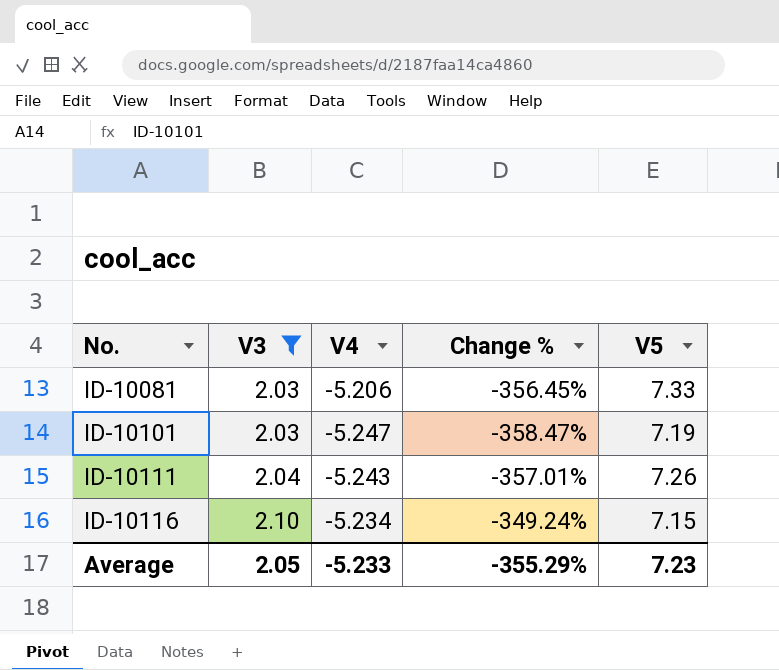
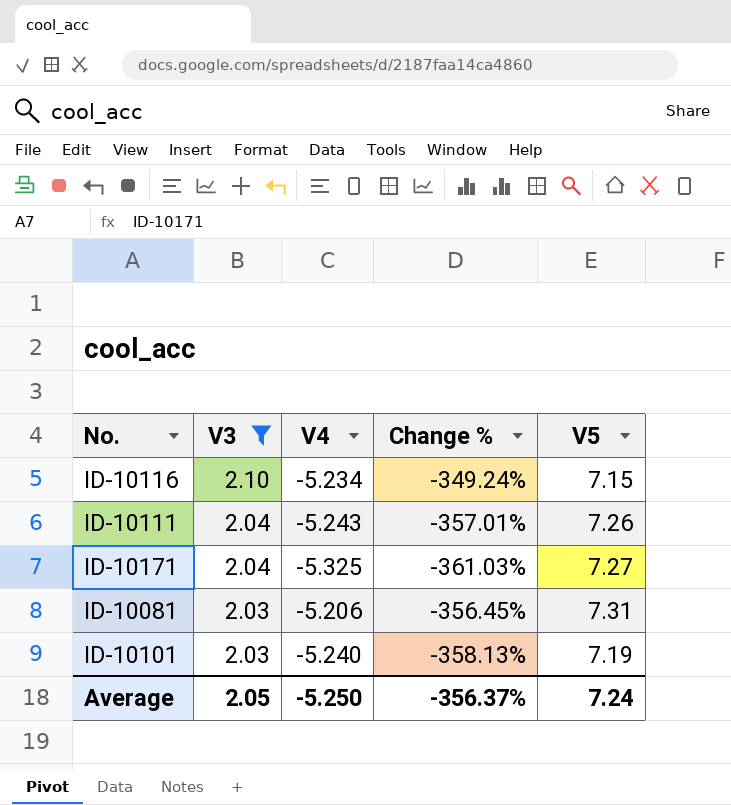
row order: No. ascending -> V3 descending
row ID-10171: none -> 2.04 | -5.325 | -361.03% | 7.27
ID-10081 | V5: 7.33 -> 7.31
ID-10101 | V4: -5.247 -> -5.240
ID-10101 | Change %: -358.47% -> -358.13%
Average | V4: -5.233 -> -5.250
Average | Change %: -355.29% -> -356.37%
Average | V5: 7.23 -> 7.24

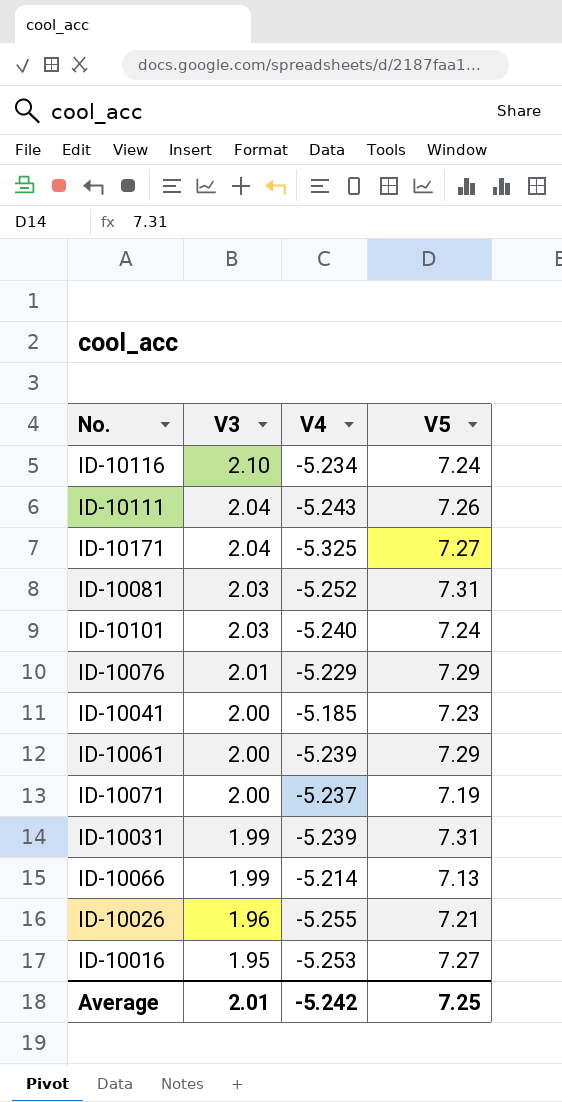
filter: V3 >= 2.03 -> none
column Change % | formula: ([V4] - [V3]) / [V3] -> none
ID-10116 | V5: 7.15 -> 7.24
ID-10081 | V4: -5.206 -> -5.252
ID-10101 | V5: 7.19 -> 7.24
Average | V3: 2.05 -> 2.01
Average | V4: -5.250 -> -5.242
Average | V5: 7.24 -> 7.25

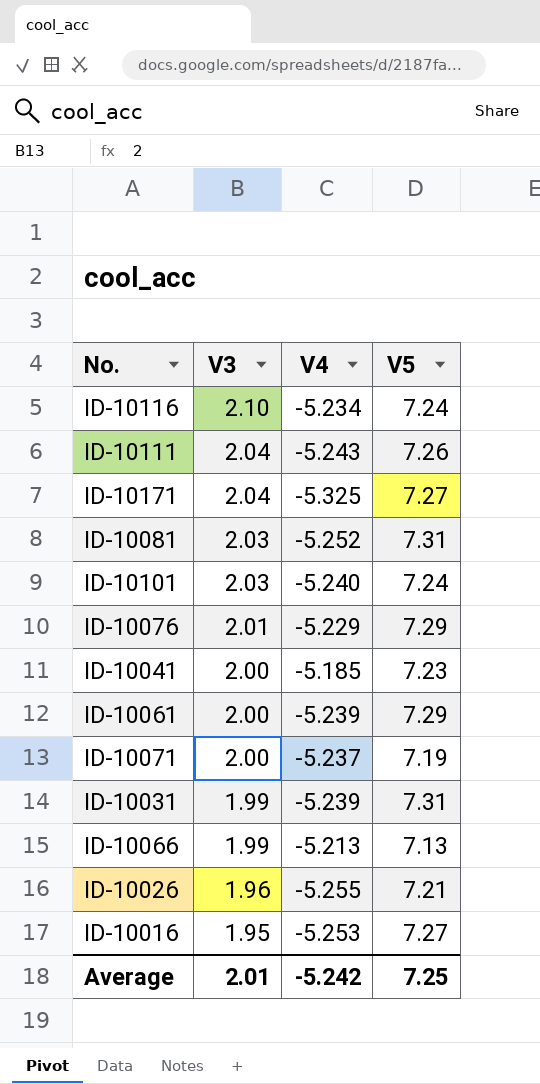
ID-10066 | V4: -5.214 -> -5.213

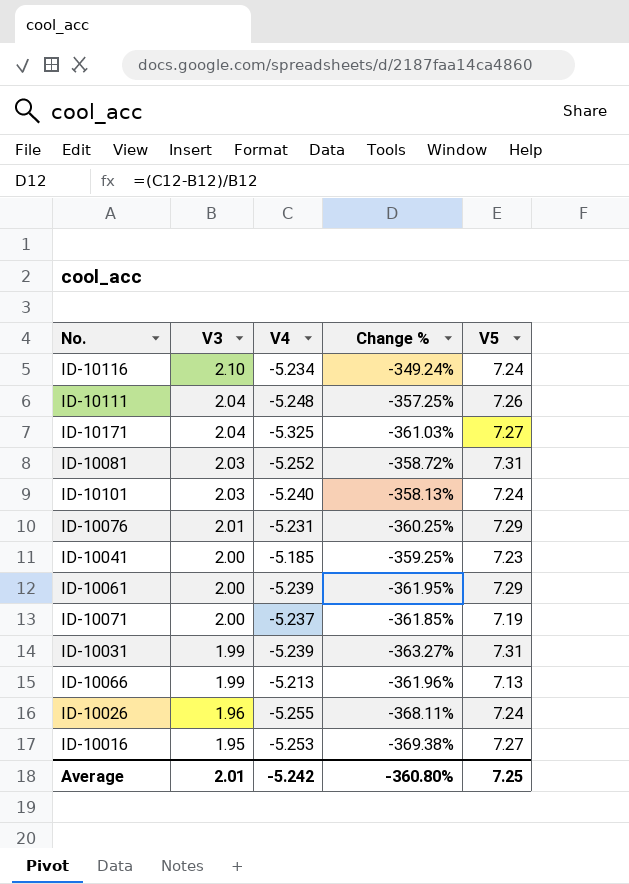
column Change % | formula: none -> ([V4] - [V3]) / [V3]
ID-10111 | V4: -5.243 -> -5.248
ID-10076 | V4: -5.229 -> -5.231
ID-10026 | V5: 7.21 -> 7.24

